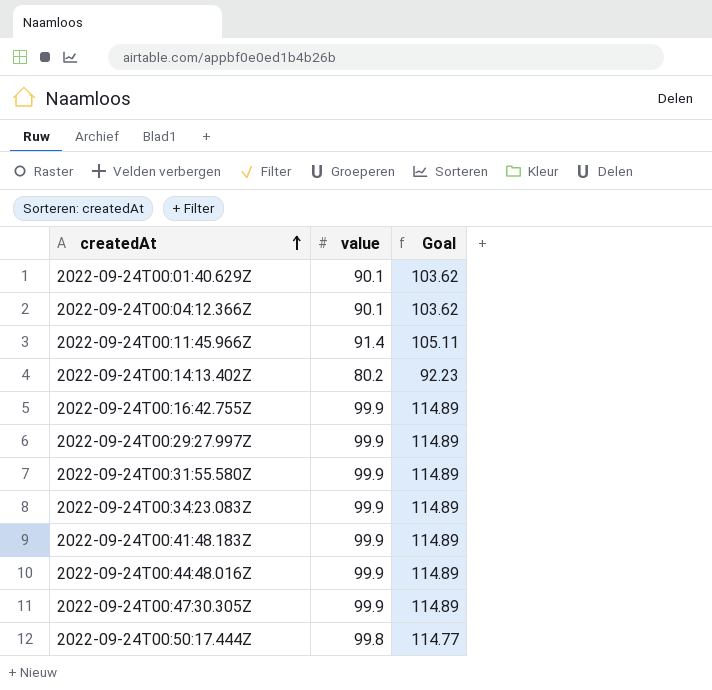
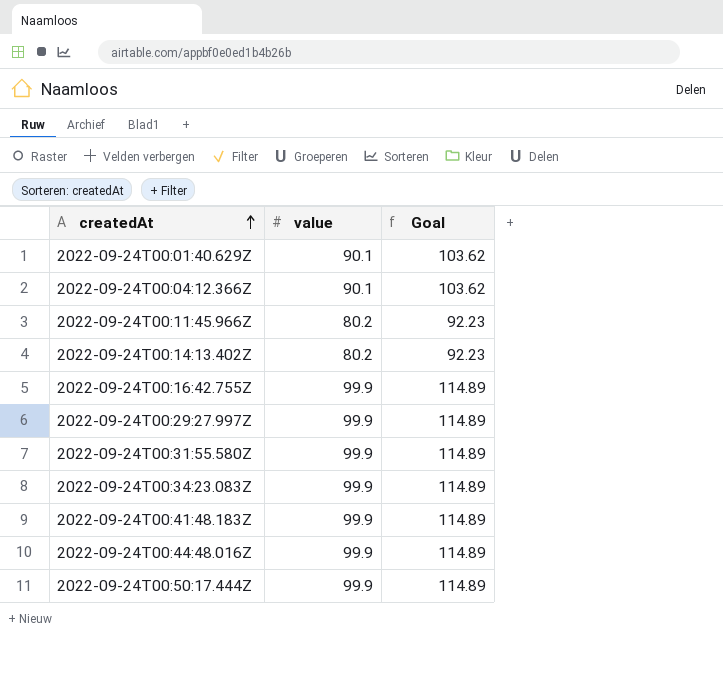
row 2022-09-24T00:47:30.305Z: 99.9 | 114.89 -> none
2022-09-24T00:11:45.966Z | value: 91.4 -> 80.2
2022-09-24T00:11:45.966Z | Goal: 105.11 -> 92.23
2022-09-24T00:50:17.444Z | value: 99.8 -> 99.9
2022-09-24T00:50:17.444Z | Goal: 114.77 -> 114.89

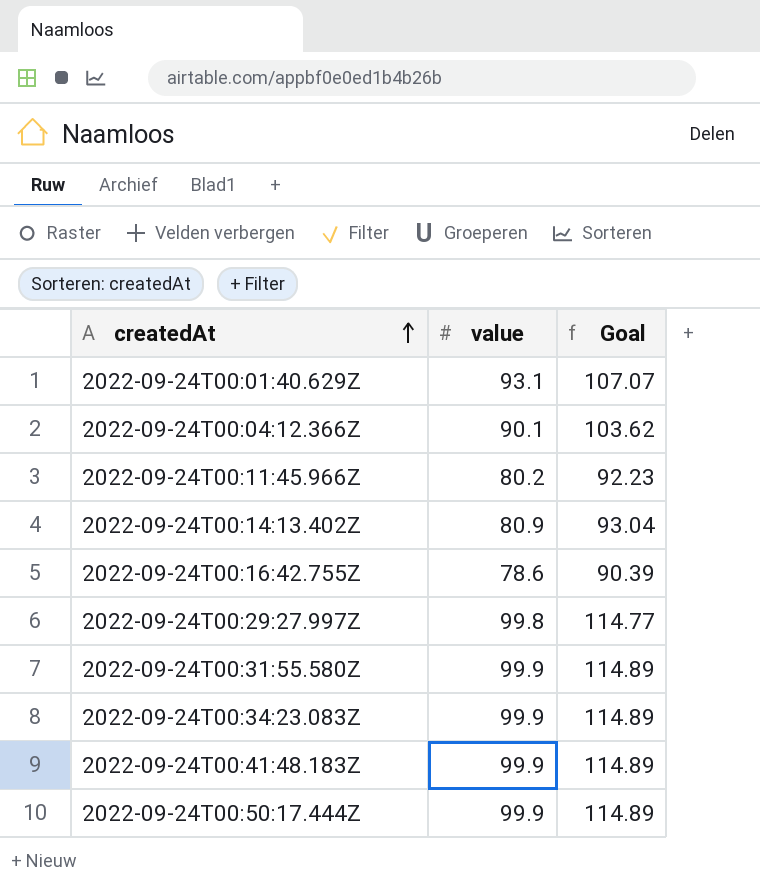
row 2022-09-24T00:44:48.016Z: 99.9 | 114.89 -> none
2022-09-24T00:01:40.629Z | value: 90.1 -> 93.1
2022-09-24T00:01:40.629Z | Goal: 103.62 -> 107.07
2022-09-24T00:14:13.402Z | value: 80.2 -> 80.9
2022-09-24T00:14:13.402Z | Goal: 92.23 -> 93.04
2022-09-24T00:16:42.755Z | value: 99.9 -> 78.6
2022-09-24T00:16:42.755Z | Goal: 114.89 -> 90.39
2022-09-24T00:29:27.997Z | value: 99.9 -> 99.8
2022-09-24T00:29:27.997Z | Goal: 114.89 -> 114.77

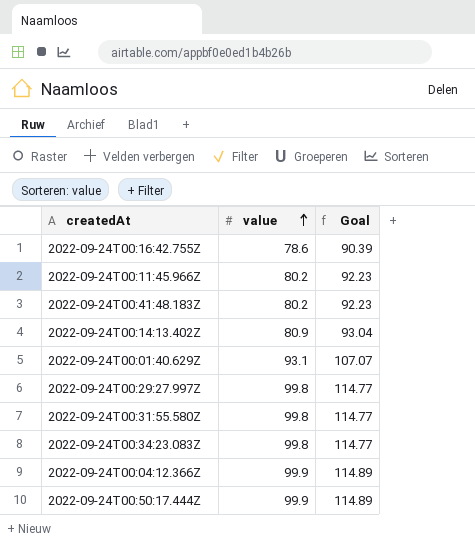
row order: createdAt ascending -> value ascending
2022-09-24T00:41:48.183Z | value: 99.9 -> 80.2
2022-09-24T00:41:48.183Z | Goal: 114.89 -> 92.23
2022-09-24T00:31:55.580Z | value: 99.9 -> 99.8
2022-09-24T00:31:55.580Z | Goal: 114.89 -> 114.77
2022-09-24T00:34:23.083Z | value: 99.9 -> 99.8
2022-09-24T00:34:23.083Z | Goal: 114.89 -> 114.77
2022-09-24T00:04:12.366Z | value: 90.1 -> 99.9
2022-09-24T00:04:12.366Z | Goal: 103.62 -> 114.89

